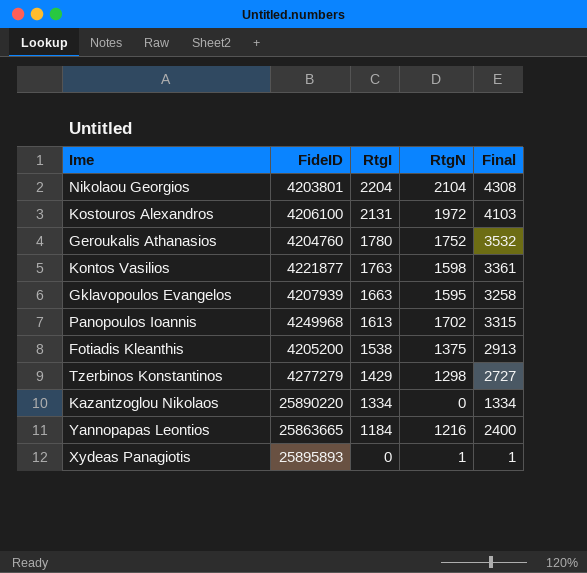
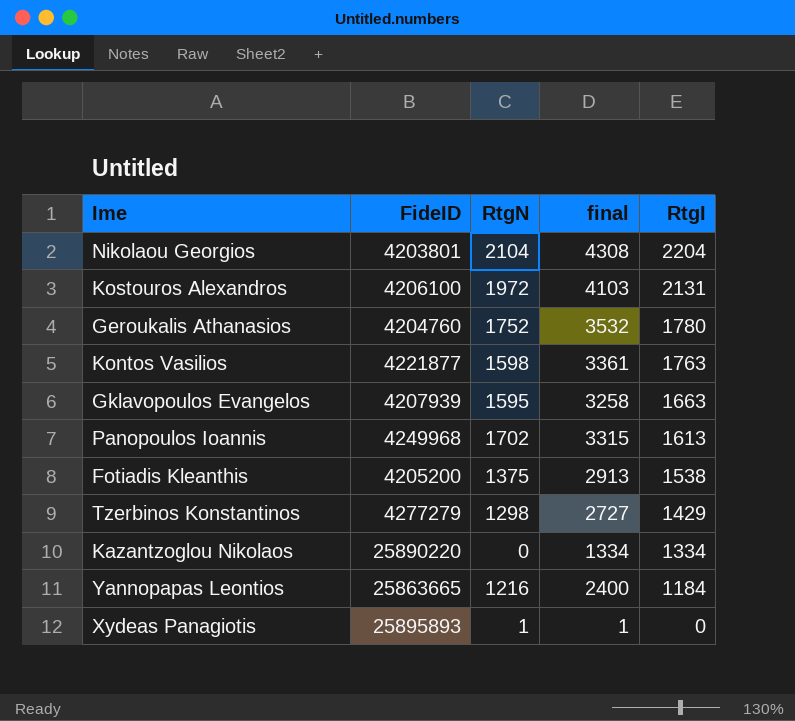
column name: Final -> final
column RtgI | position: 3 -> 5

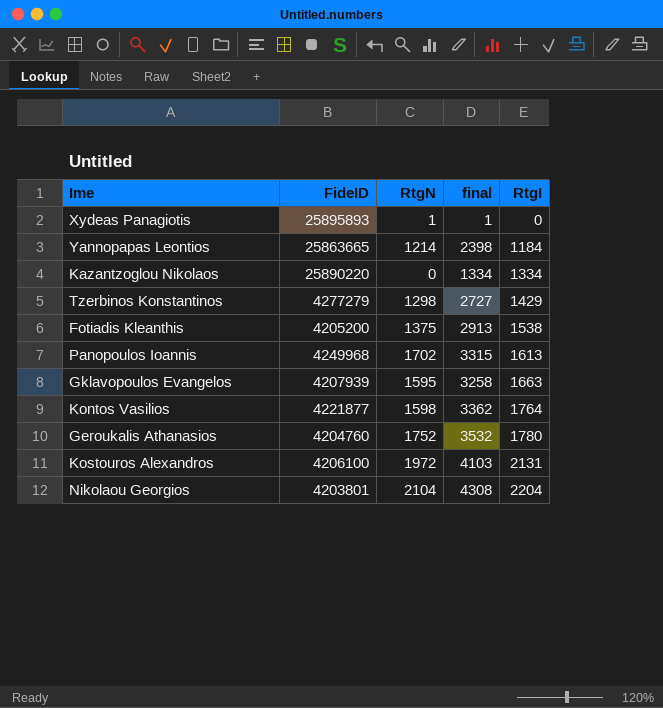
row order: RtgI descending -> RtgI ascending
Yannopapas Leontios | RtgN: 1216 -> 1214
Yannopapas Leontios | final: 2400 -> 2398
Kontos Vasilios | final: 3361 -> 3362
Kontos Vasilios | RtgI: 1763 -> 1764

